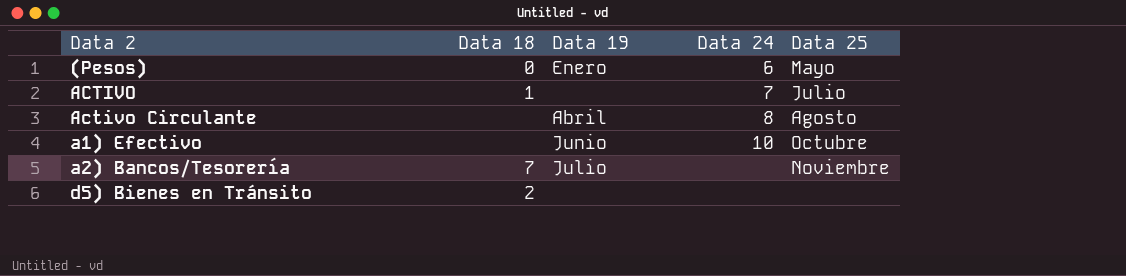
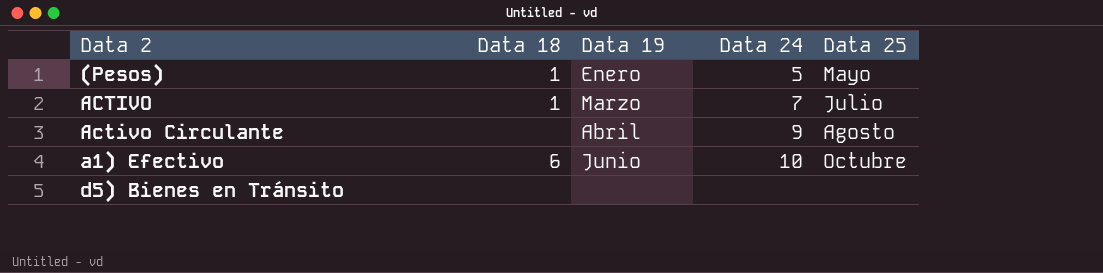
row a2) Bancos/Tesorería: 7 | Julio | none | Noviembre -> none
(Pesos) | Data 18: 0 -> 1
(Pesos) | Data 24: 6 -> 5
ACTIVO | Data 19: none -> Marzo
Activo Circulante | Data 24: 8 -> 9
a1) Efectivo | Data 18: none -> 6
d5) Bienes en Tránsito | Data 18: 2 -> none

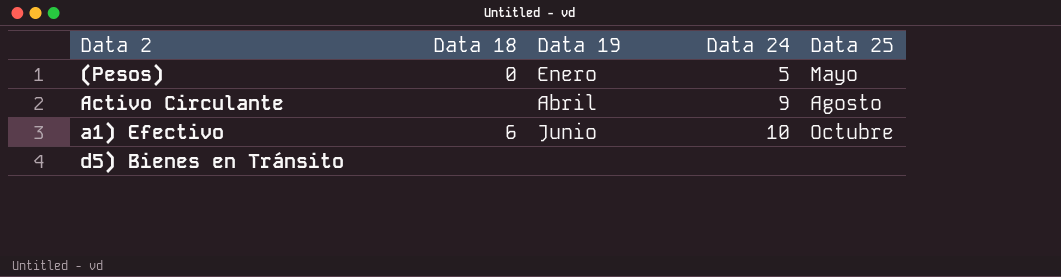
row ACTIVO: 1 | Marzo | 7 | Julio -> none
(Pesos) | Data 18: 1 -> 0

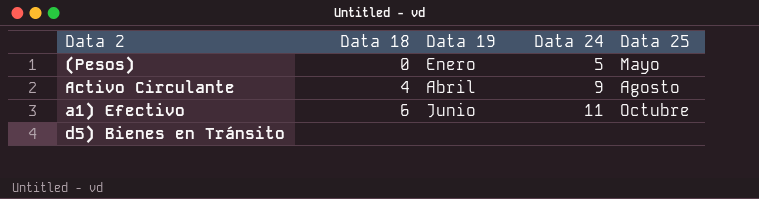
Activo Circulante | Data 18: none -> 4
a1) Efectivo | Data 24: 10 -> 11

